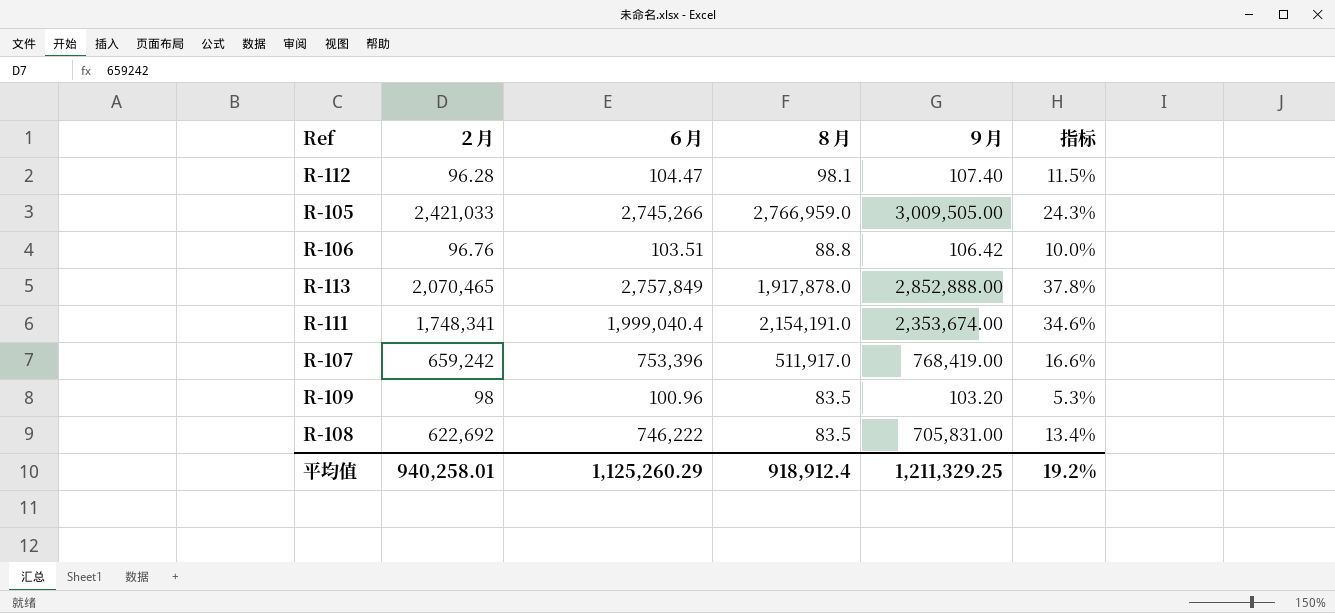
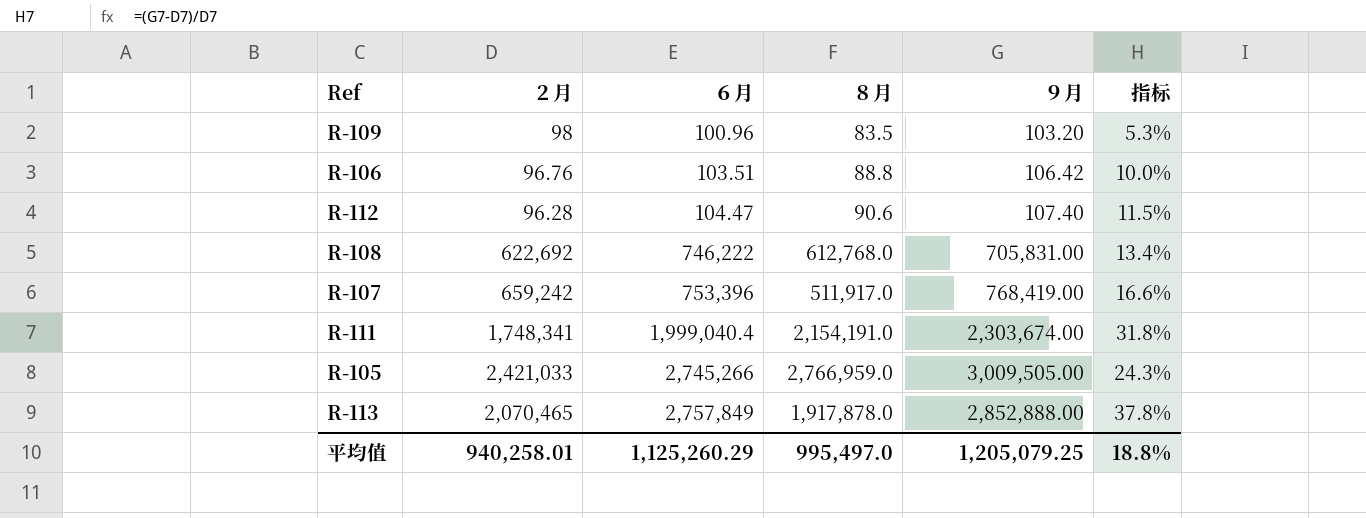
row order: none -> ６月 ascending
R-112 | ８月: 98.1 -> 90.6
R-108 | ８月: 83.5 -> 612,768.0
R-111 | ９月: 2,353,674.00 -> 2,303,674.00
R-111 | 指标: 34.6% -> 31.8%
平均值 | ８月: 918,912.4 -> 995,497.0
平均值 | ９月: 1,211,329.25 -> 1,205,079.25
平均值 | 指标: 19.2% -> 18.8%

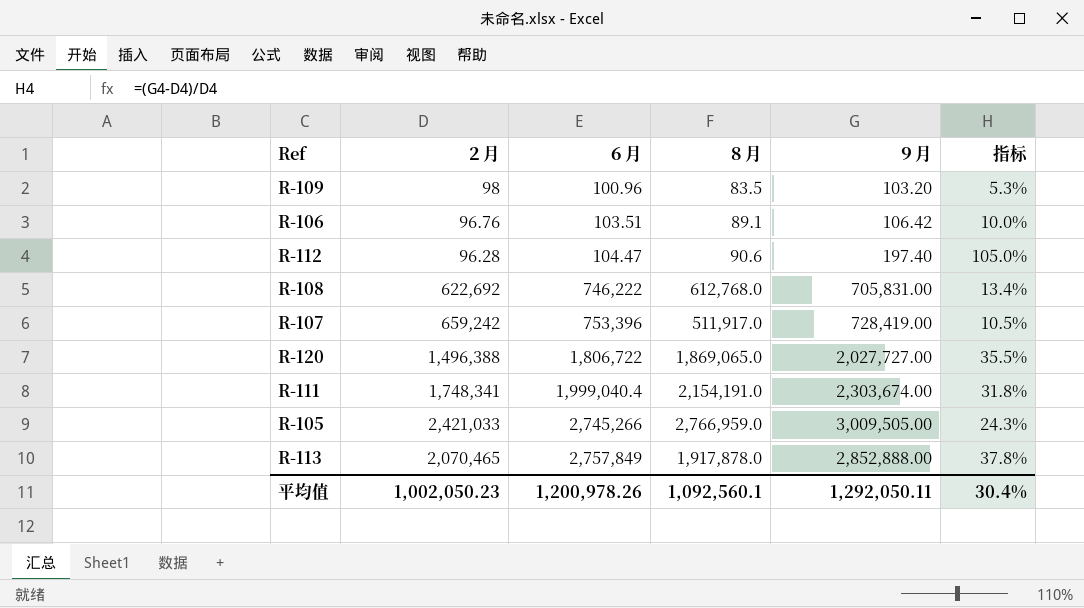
R-106 | ８月: 88.8 -> 89.1
R-112 | ９月: 107.40 -> 197.40
R-112 | 指标: 11.5% -> 105.0%
R-107 | ９月: 768,419.00 -> 728,419.00
R-107 | 指标: 16.6% -> 10.5%
row R-120: none -> 1,496,388 | 1,806,722 | 1,869,065.0 | 2,027,727.00 | 35.5%
平均值 | ２月: 940,258.01 -> 1,002,050.23
平均值 | ６月: 1,125,260.29 -> 1,200,978.26
平均值 | ８月: 995,497.0 -> 1,092,560.1
平均值 | ９月: 1,205,079.25 -> 1,292,050.11
平均值 | 指标: 18.8% -> 30.4%

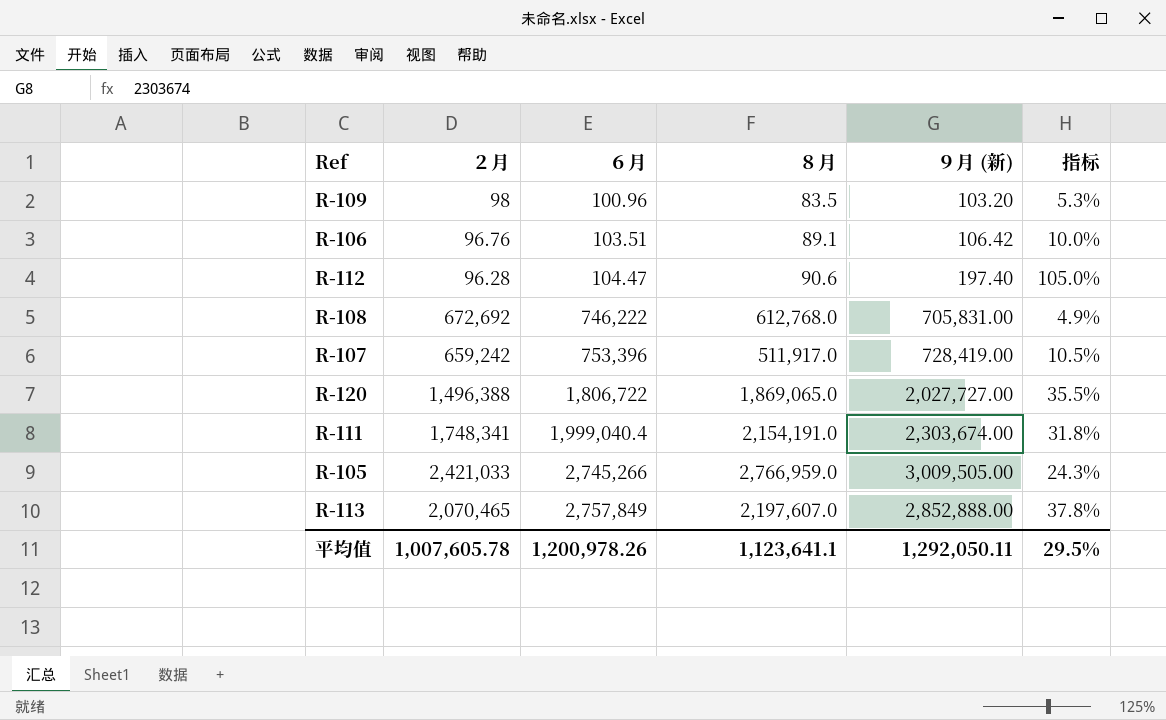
column name: ９月 -> ９月 (新)
R-108 | ２月: 622,692 -> 672,692
R-108 | 指标: 13.4% -> 4.9%
R-113 | ８月: 1,917,878.0 -> 2,197,607.0
平均值 | ２月: 1,002,050.23 -> 1,007,605.78
平均值 | ８月: 1,092,560.1 -> 1,123,641.1
平均值 | 指标: 30.4% -> 29.5%

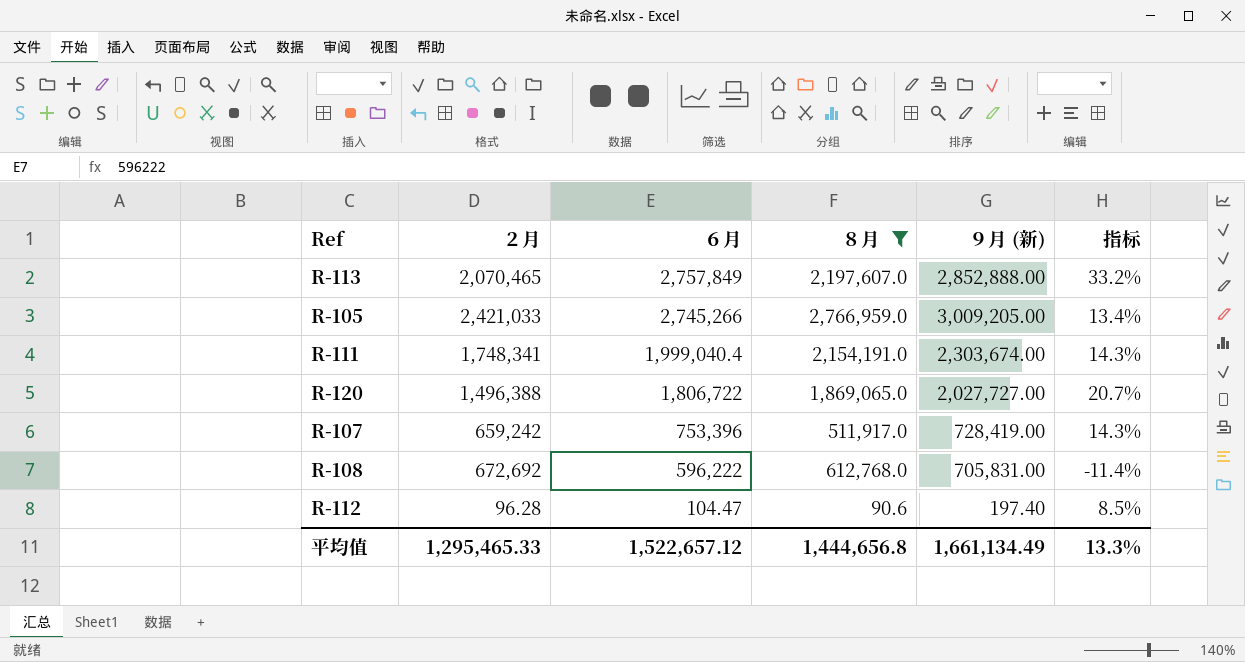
filter: none -> ８月 >= 90.6
row order: ６月 ascending -> ６月 descending
column 指标 | formula: ([９月 (新)] - [２月]) / [２月] -> ([６月] - [２月]) / [２月]
R-105 | ９月 (新): 3,009,505.00 -> 3,009,205.00
R-108 | ６月: 746,222 -> 596,222
平均值 | ２月: 1,007,605.78 -> 1,295,465.33
平均值 | ６月: 1,200,978.26 -> 1,522,657.12
平均值 | ８月: 1,123,641.1 -> 1,444,656.8
平均值 | ９月 (新): 1,292,050.11 -> 1,661,134.49
平均值 | 指标: 29.5% -> 13.3%

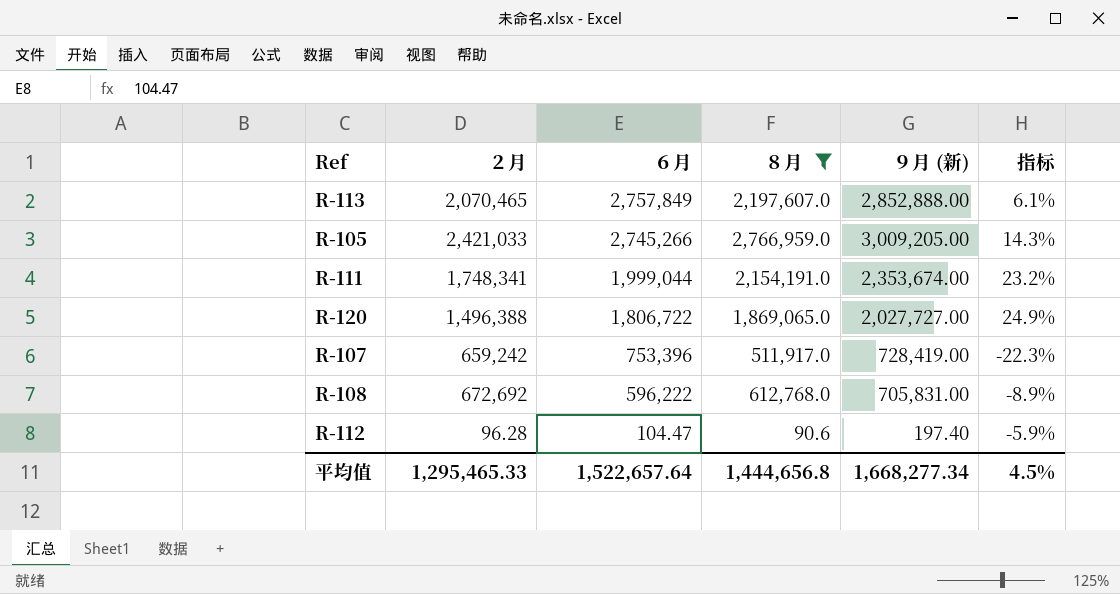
column 指标 | formula: ([６月] - [２月]) / [２月] -> ([８月] - [２月]) / [２月]
R-111 | ６月: 1,999,040.4 -> 1,999,044
R-111 | ９月 (新): 2,303,674.00 -> 2,353,674.00
平均值 | ６月: 1,522,657.12 -> 1,522,657.64
平均值 | ９月 (新): 1,661,134.49 -> 1,668,277.34
平均值 | 指标: 13.3% -> 4.5%

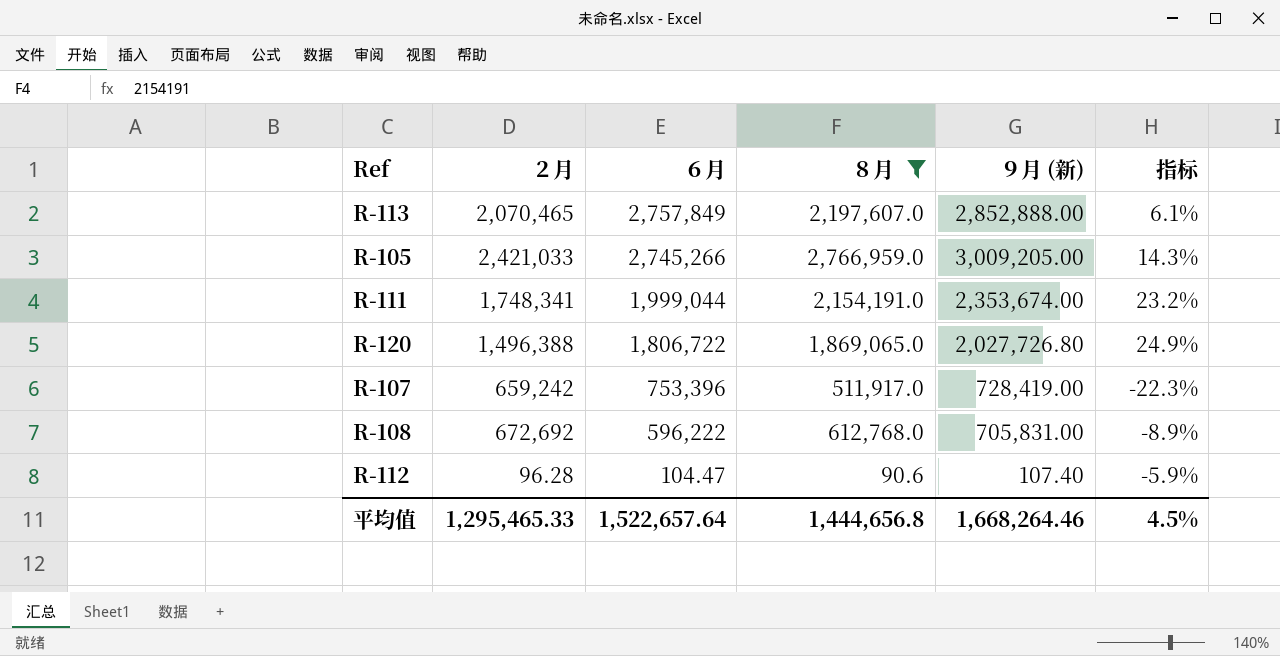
R-120 | ９月 (新): 2,027,727.00 -> 2,027,726.80
R-112 | ９月 (新): 197.40 -> 107.40
平均值 | ９月 (新): 1,668,277.34 -> 1,668,264.46

